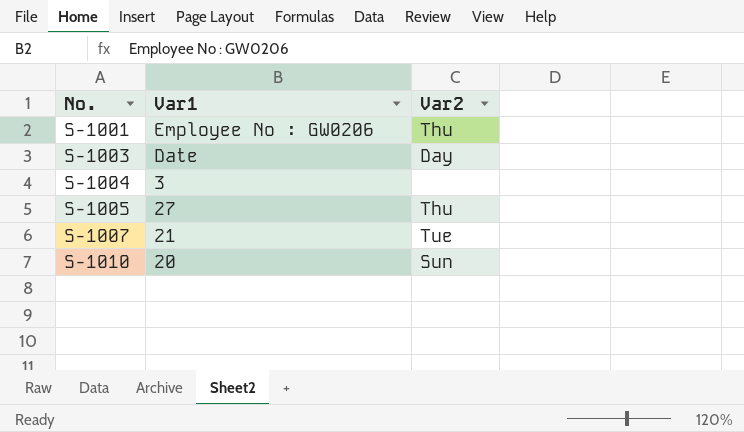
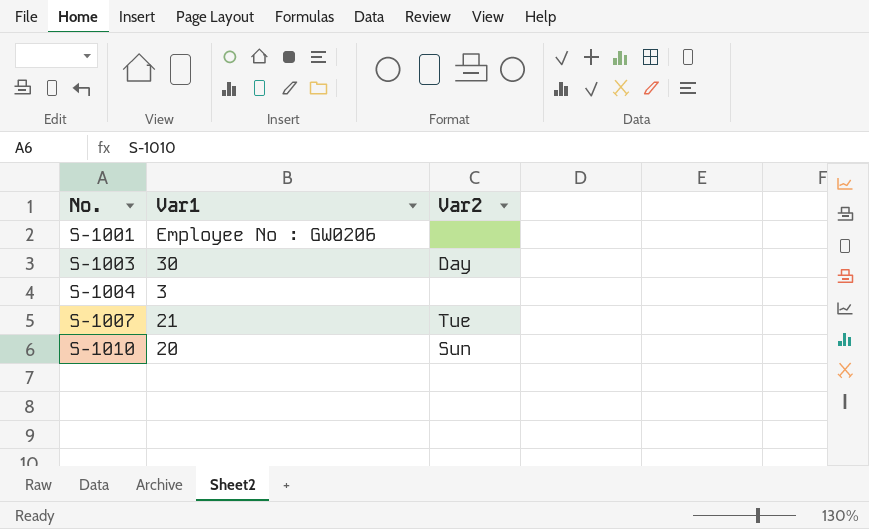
row S-1005: 27 | Thu -> none
S-1001 | Var2: Thu -> none
S-1003 | Var1: Date -> 30

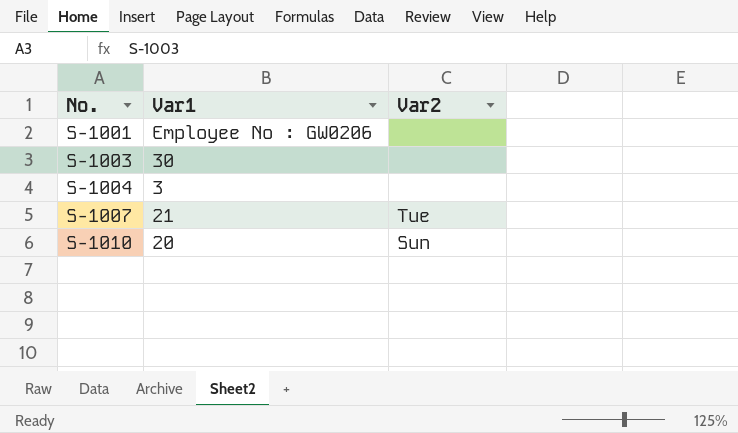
S-1003 | Var2: Day -> none

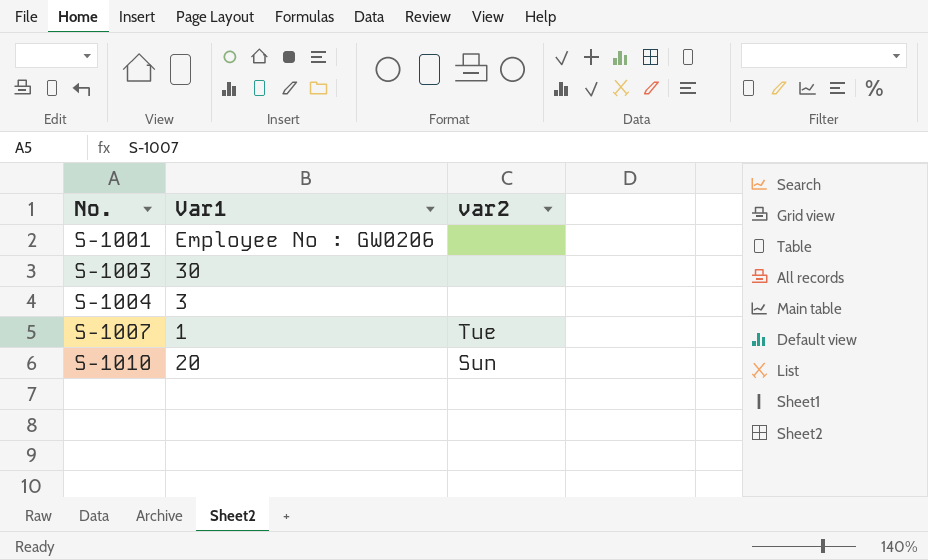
column name: Var2 -> var2
S-1007 | Var1: 21 -> 1

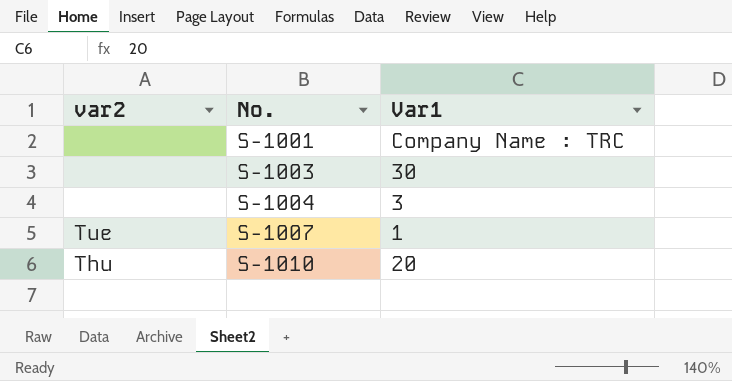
column var2 | position: 3 -> 1
S-1001 | Var1: Employee No : GW0206 -> Company Name : TRC
S-1010 | var2: Sun -> Thu

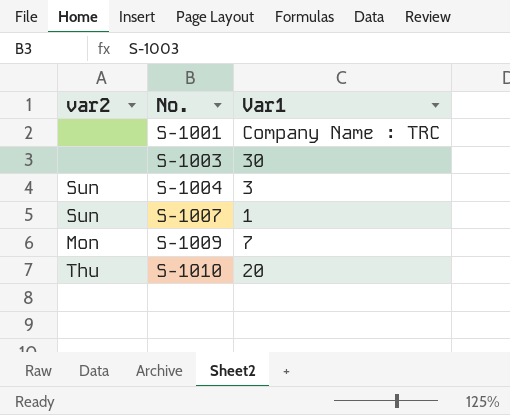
S-1004 | var2: none -> Sun
S-1007 | var2: Tue -> Sun
row S-1009: none -> Mon | 7

